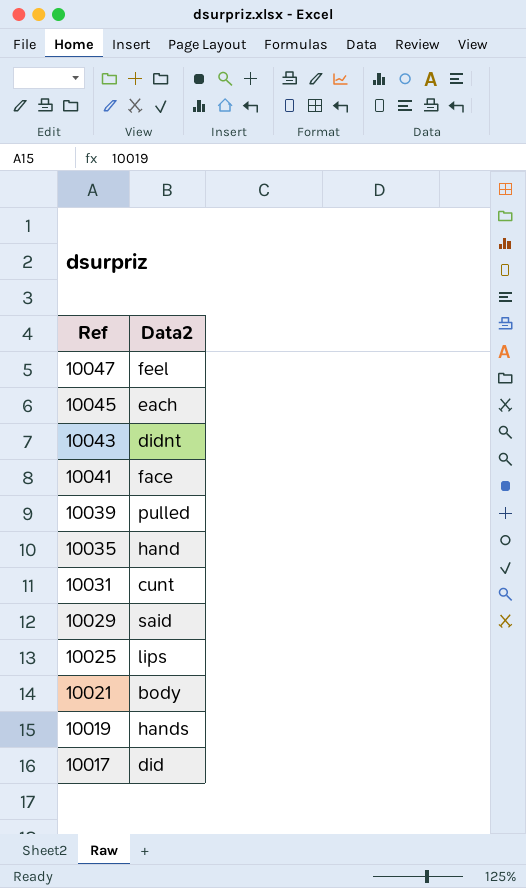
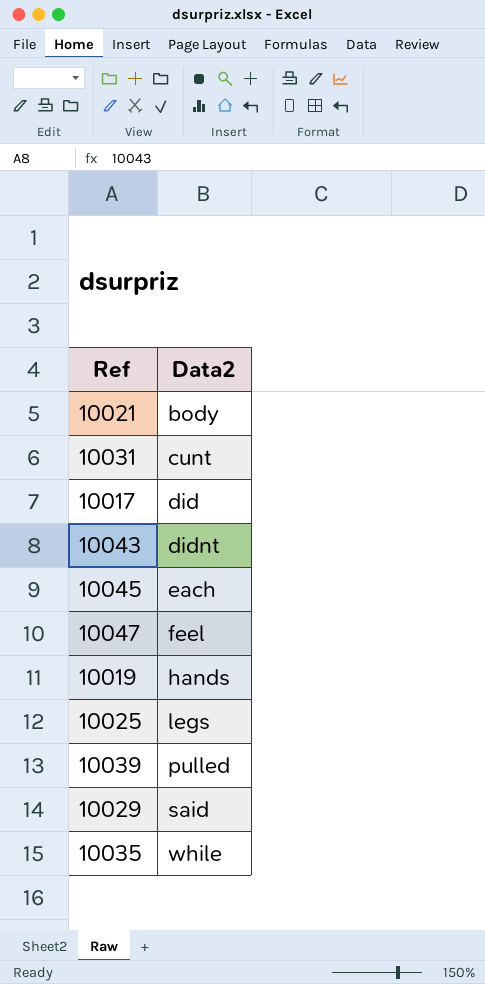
row order: Ref descending -> Data2 ascending
row 10041: face -> none
10025 | Data2: lips -> legs
10035 | Data2: hand -> while

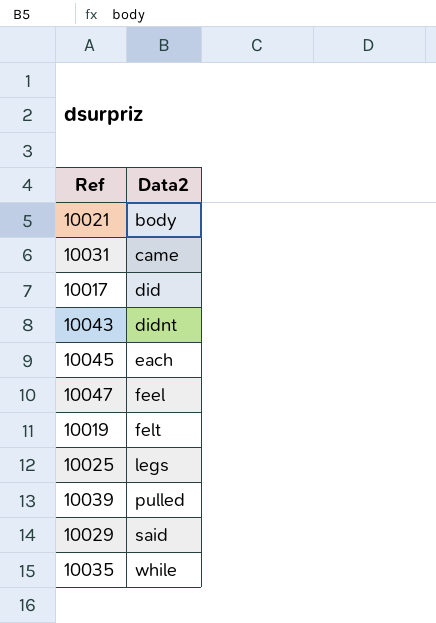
10031 | Data2: cunt -> came
10019 | Data2: hands -> felt

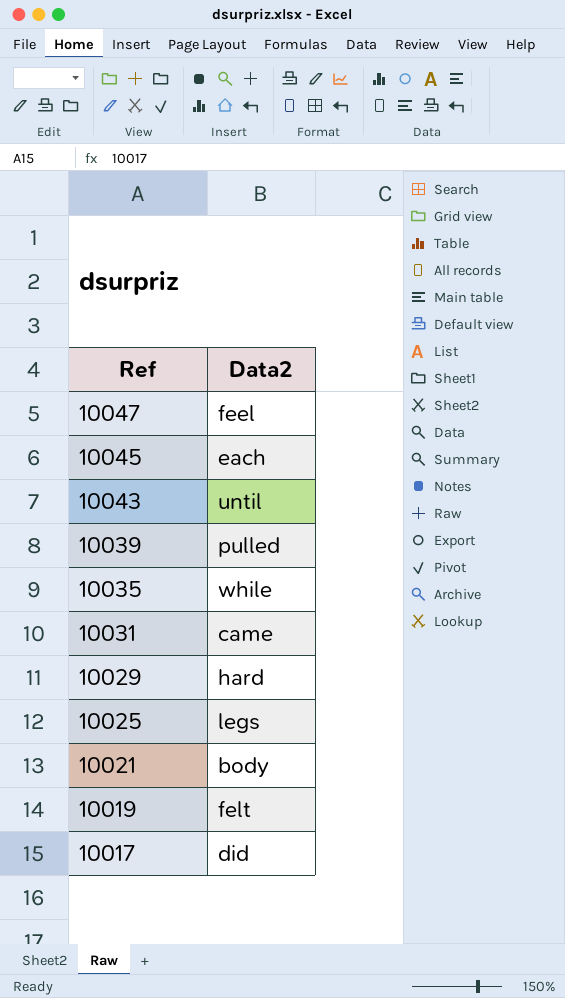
row order: Data2 ascending -> Ref descending
10043 | Data2: didnt -> until
10029 | Data2: said -> hard

